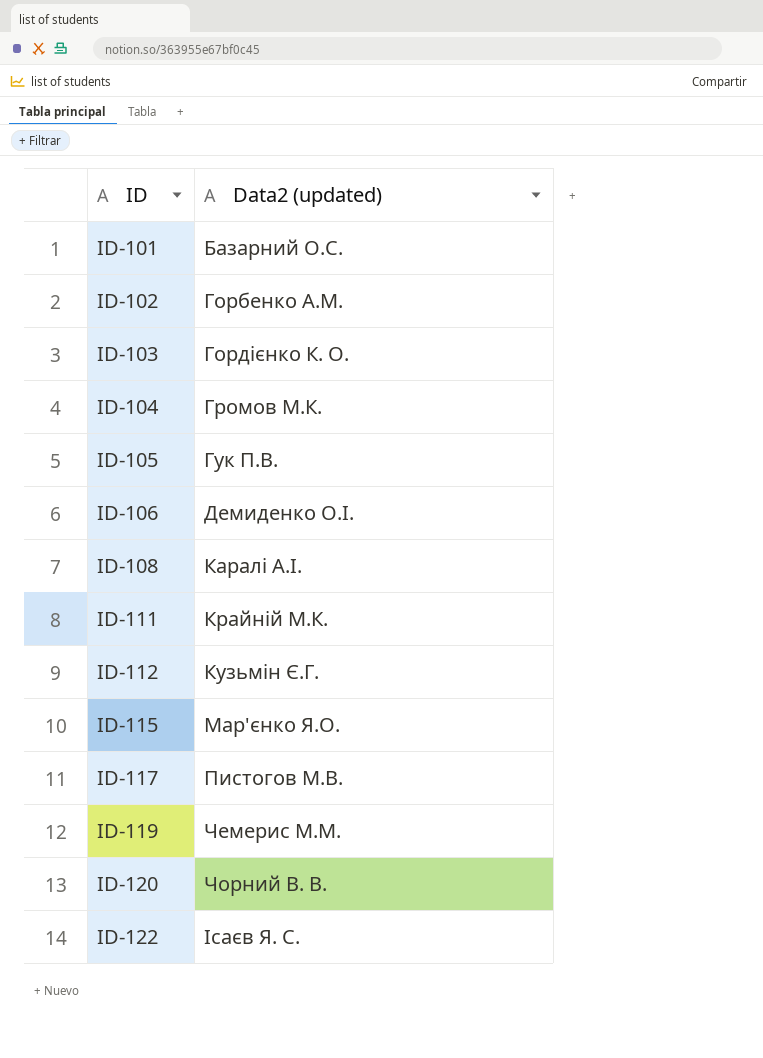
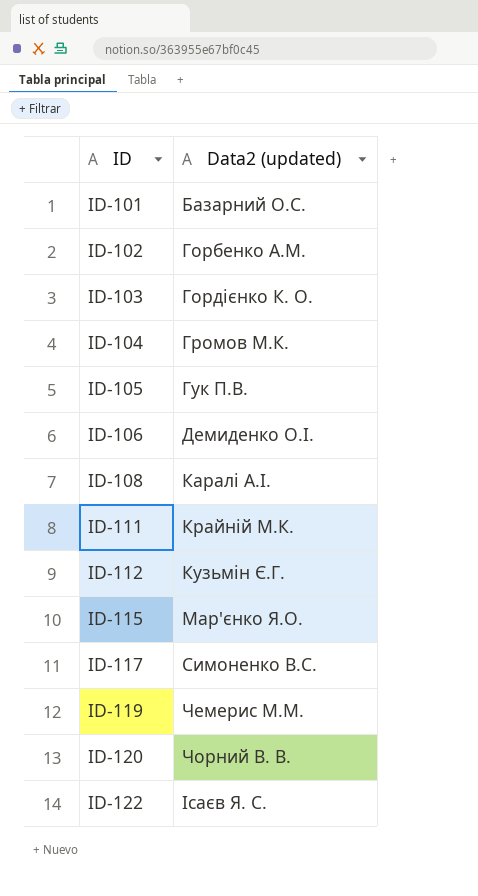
ID-117 | Data2 (updated): Пистогов М.В. -> Симоненко В.С.

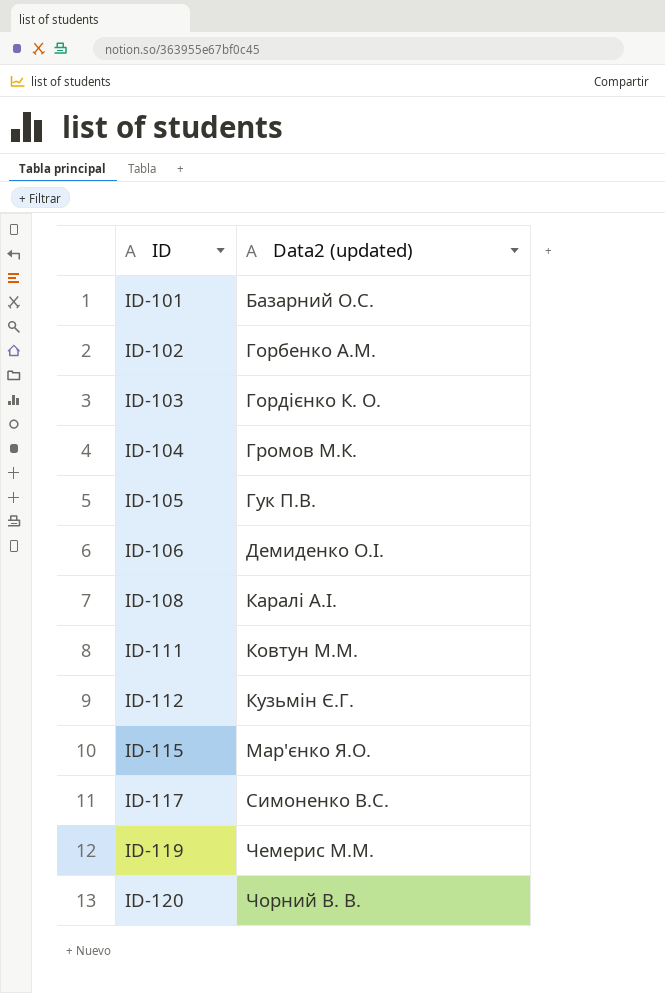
row ID-122: Ісаєв Я. С. -> none
ID-111 | Data2 (updated): Крайній М.К. -> Ковтун М.М.

